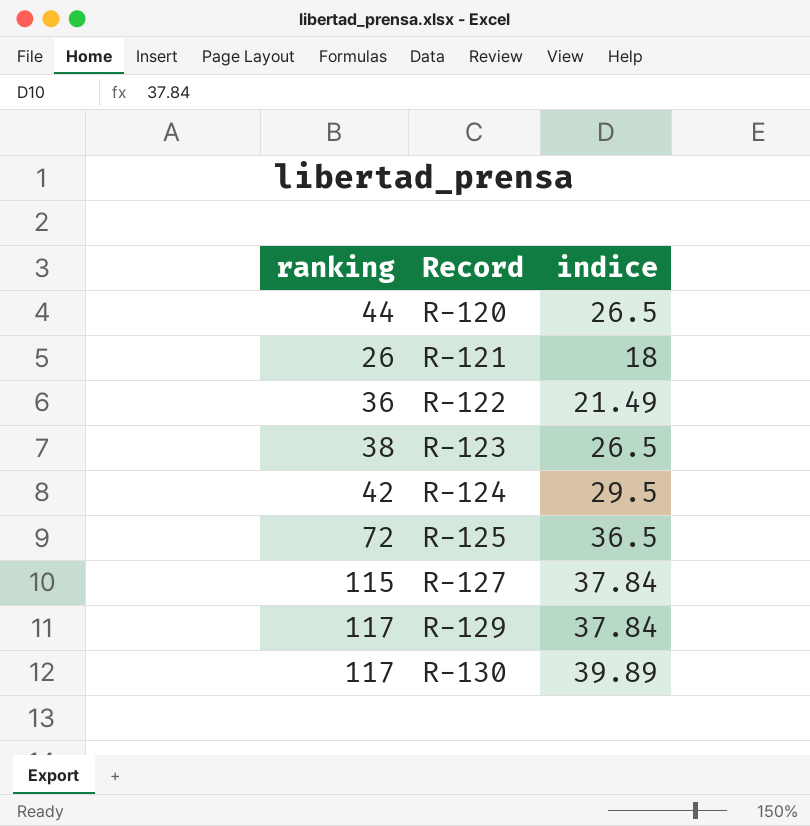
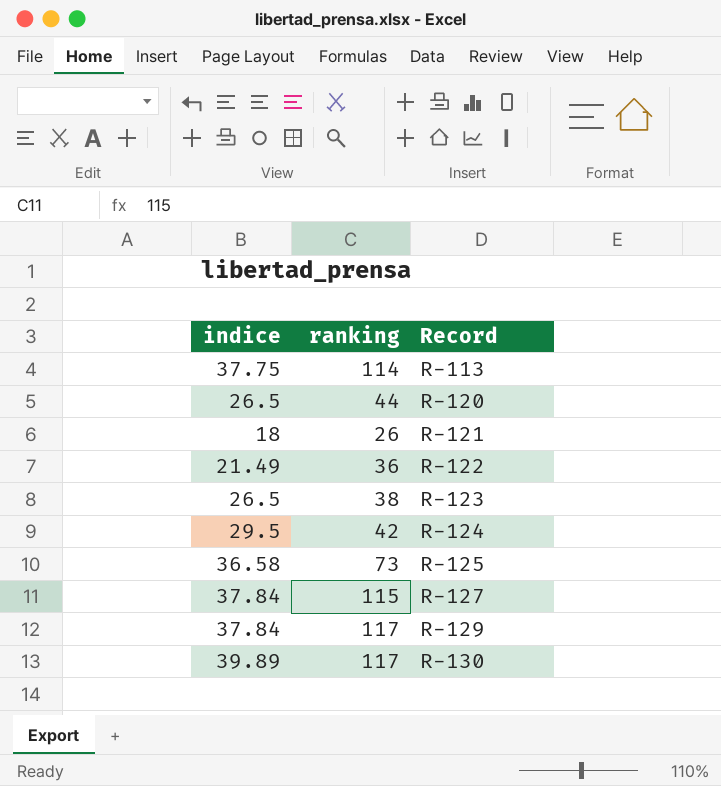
column indice | position: 3 -> 1
row R-113: none -> 37.75 | 114
R-125 | indice: 36.5 -> 36.58
R-125 | ranking: 72 -> 73

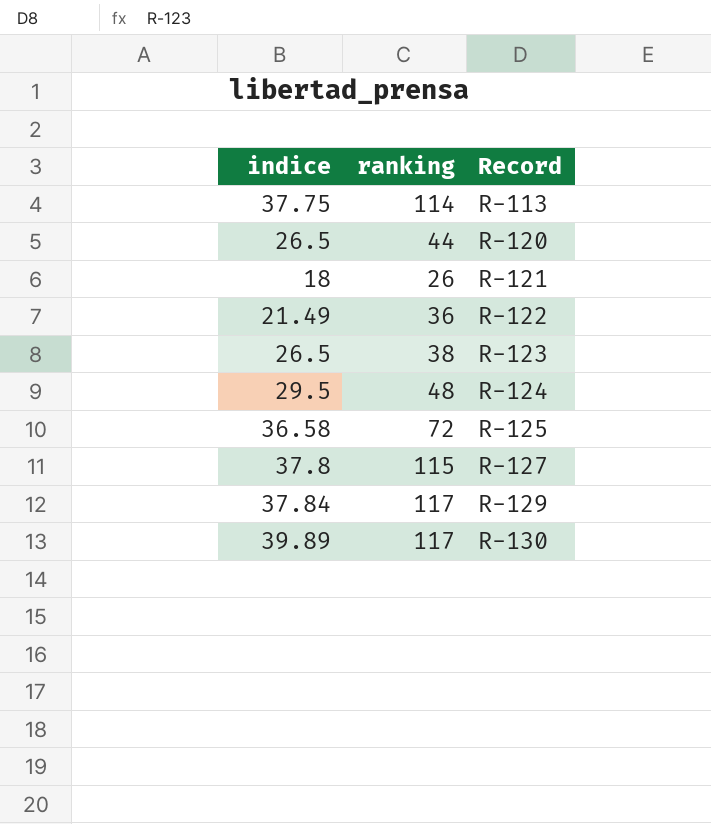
R-124 | ranking: 42 -> 48
R-125 | ranking: 73 -> 72
R-127 | indice: 37.84 -> 37.8

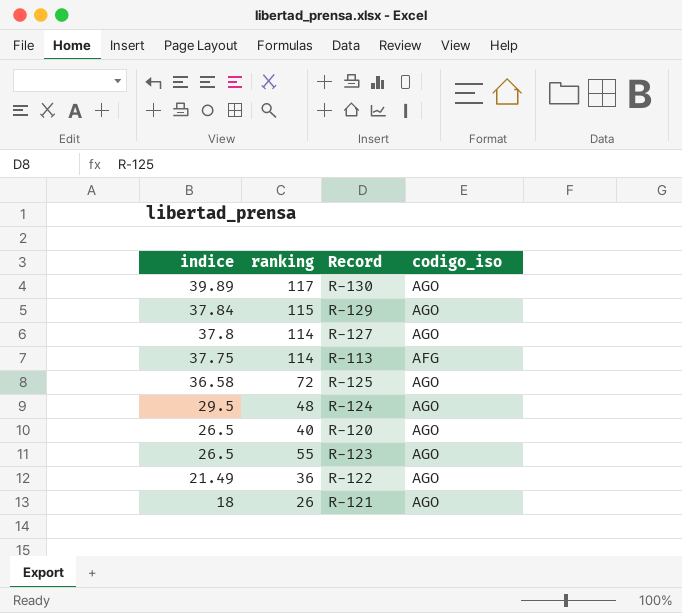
row order: Record ascending -> indice descending
column codigo_iso | position: none -> 4
R-129 | ranking: 117 -> 115
R-127 | ranking: 115 -> 114
R-120 | ranking: 44 -> 40
R-123 | ranking: 38 -> 55

